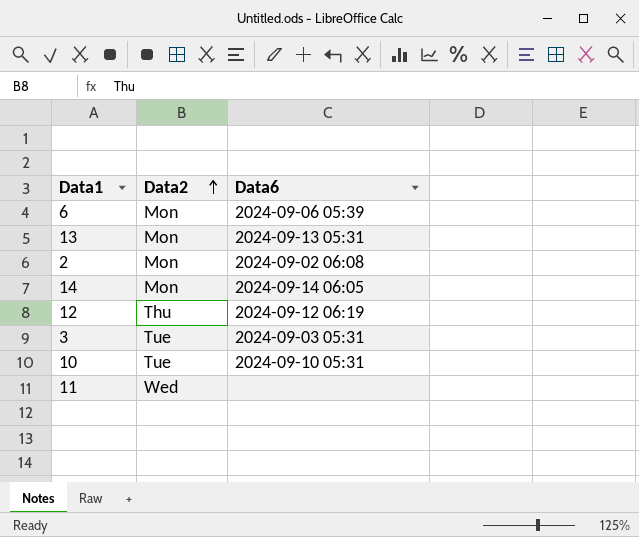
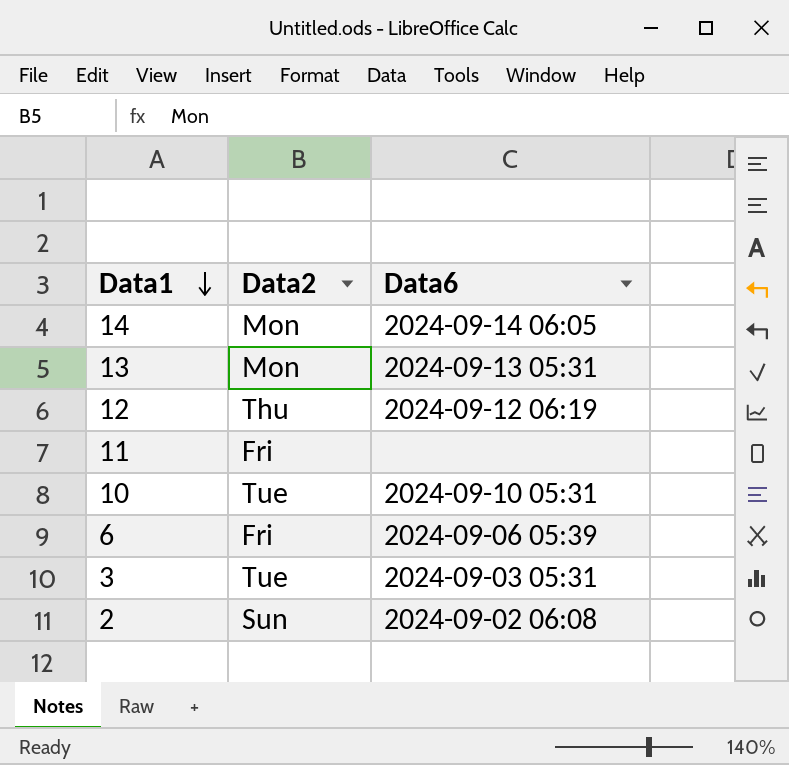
row order: Data2 ascending -> Data1 descending
11 | Data2: Wed -> Fri
6 | Data2: Mon -> Fri
2 | Data2: Mon -> Sun

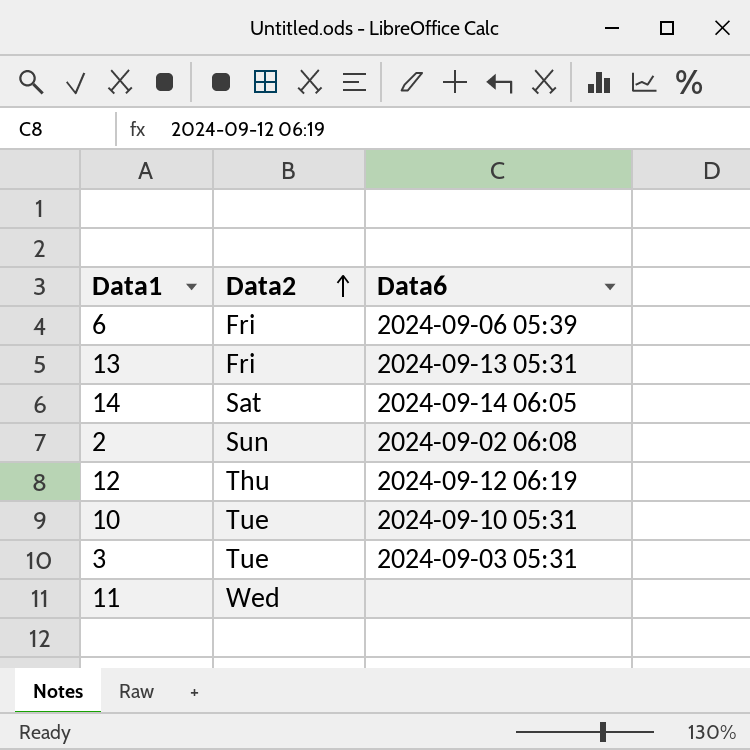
row order: Data1 descending -> Data2 ascending
13 | Data2: Mon -> Fri
14 | Data2: Mon -> Sat
11 | Data2: Fri -> Wed

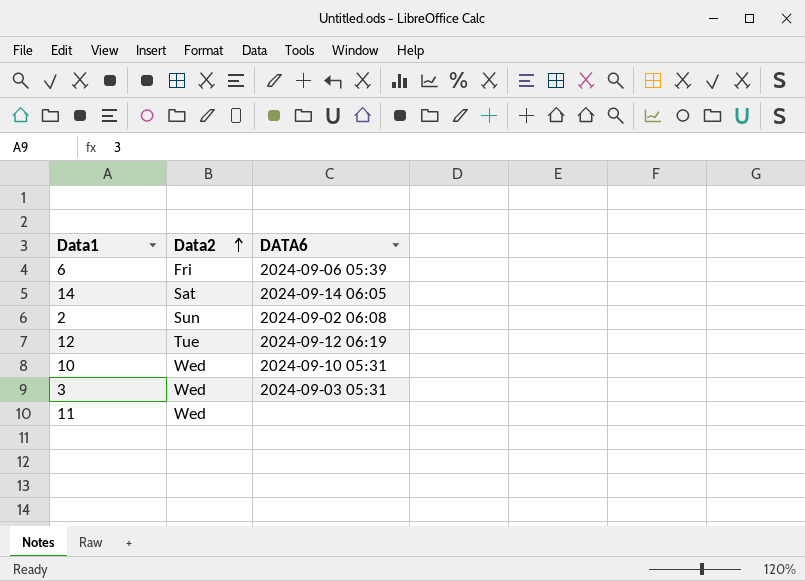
column name: Data6 -> DATA6
row 13: Fri | 2024-09-13 05:31 -> none
12 | Data2: Thu -> Tue
10 | Data2: Tue -> Wed
3 | Data2: Tue -> Wed

